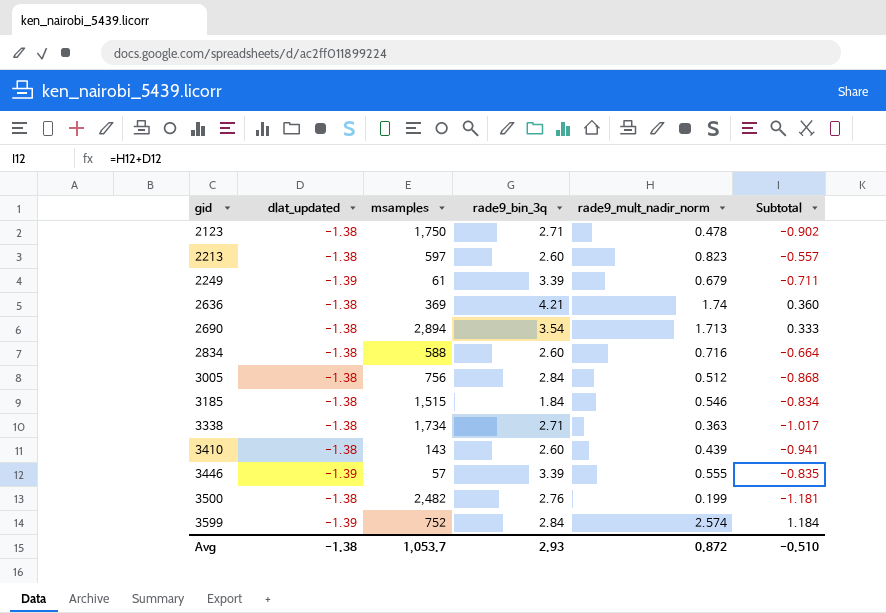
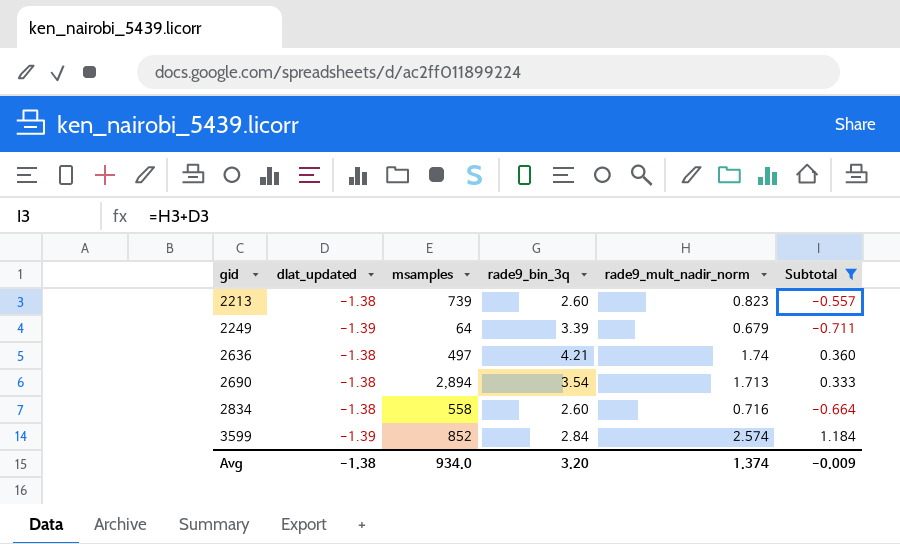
filter: none -> Subtotal >= -0.711
2213 | msamples: 597 -> 739
2249 | msamples: 61 -> 64
2636 | msamples: 369 -> 497
2834 | msamples: 588 -> 558
3599 | msamples: 752 -> 852
Avg | msamples: 1,053.7 -> 934.0
Avg | rade9_bin_3q: 2.93 -> 3.20
Avg | rade9_mult_nadir_norm: 0.872 -> 1.374
Avg | Subtotal: -0.510 -> -0.009

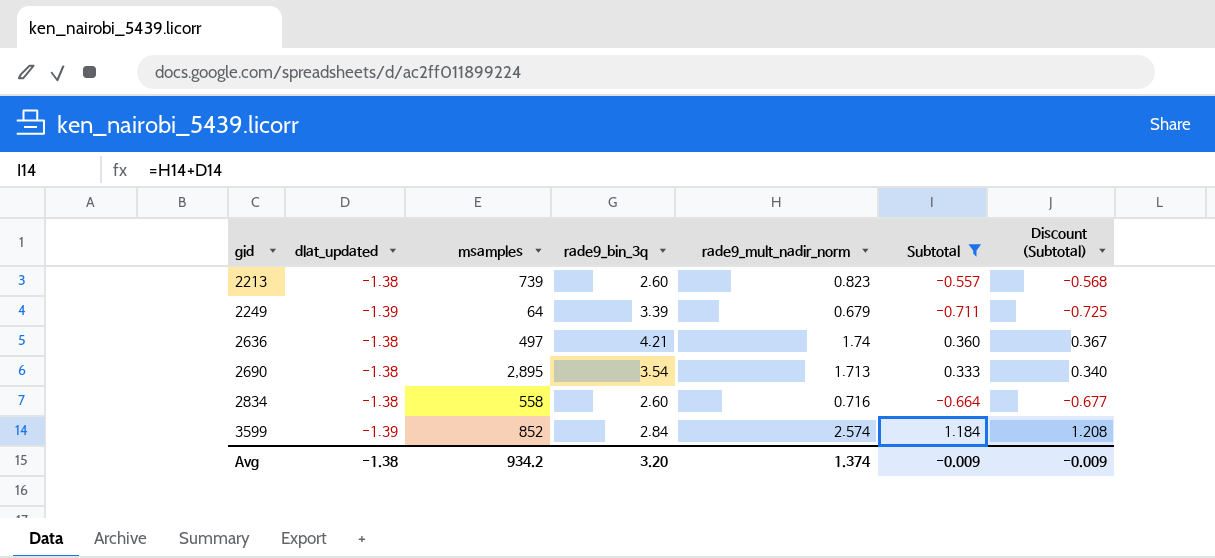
column Discount (Subtotal) | formula: none -> [Subtotal] * 1.02
2690 | msamples: 2,894 -> 2,895
Avg | msamples: 934.0 -> 934.2

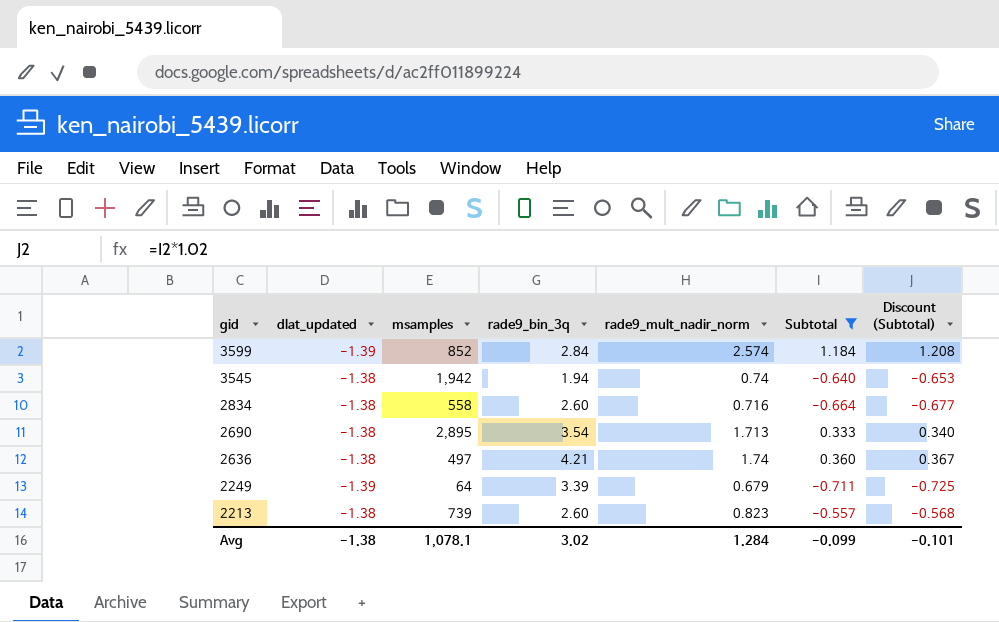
row order: gid ascending -> gid descending
row 3545: none -> -1.38 | 1,942 | 1.94 | 0.74 | -0.640 | -0.653
Avg | msamples: 934.2 -> 1,078.1
Avg | rade9_bin_3q: 3.20 -> 3.02
Avg | rade9_mult_nadir_norm: 1.374 -> 1.284
Avg | Subtotal: -0.009 -> -0.099
Avg | Discount (Subtotal): -0.009 -> -0.101

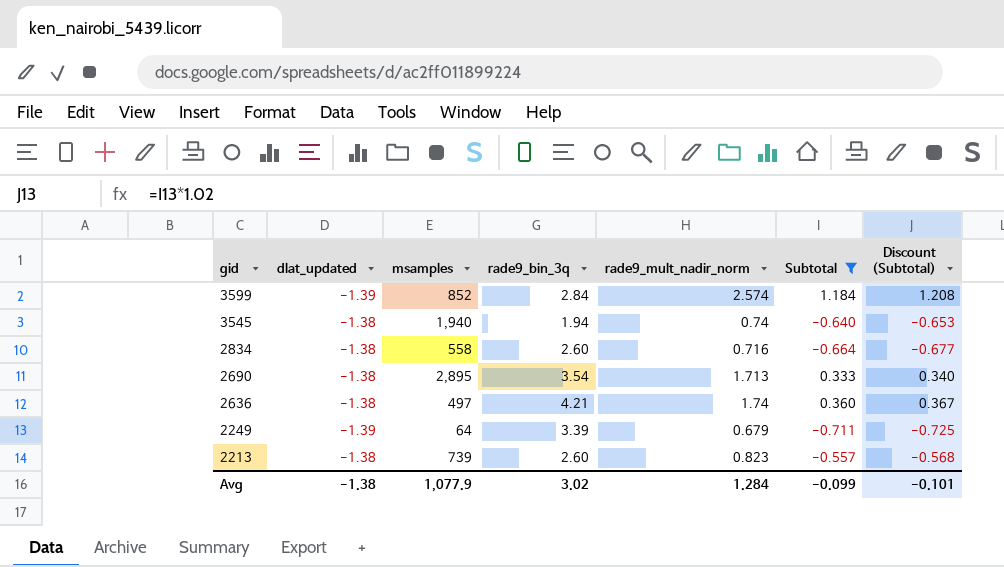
3545 | msamples: 1,942 -> 1,940
Avg | msamples: 1,078.1 -> 1,077.9

